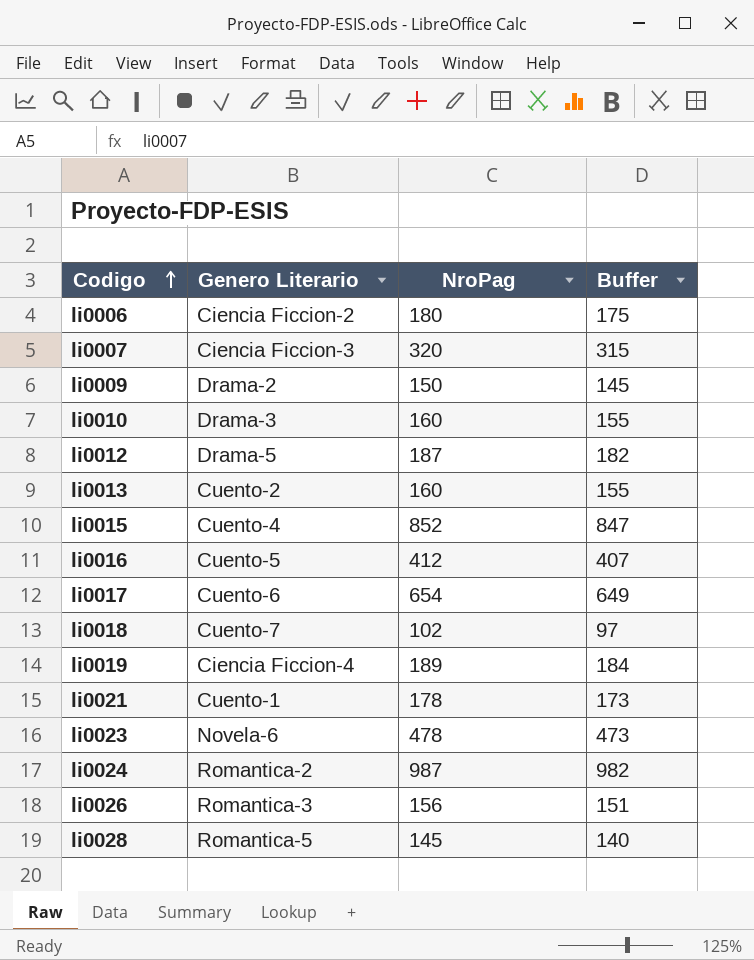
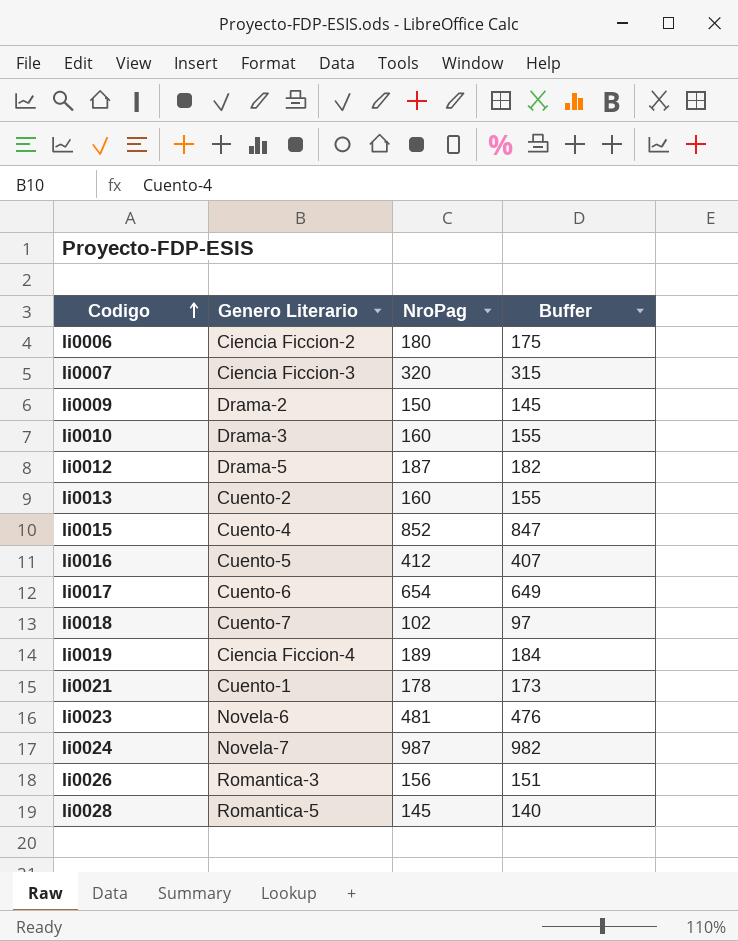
li0023 | NroPag: 478 -> 481
li0023 | Buffer: 473 -> 476
li0024 | Genero Literario: Romantica-2 -> Novela-7

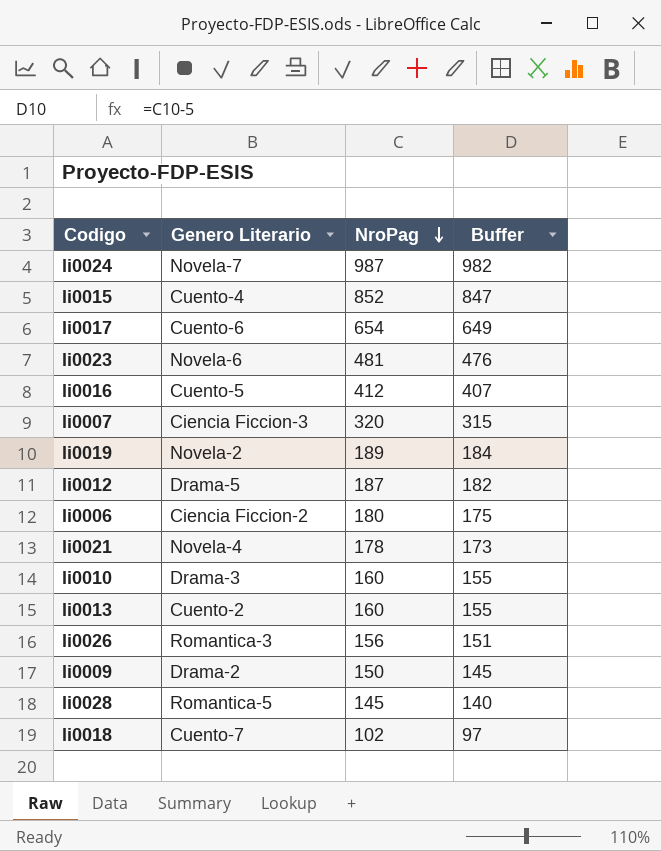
row order: Codigo ascending -> NroPag descending
li0019 | Genero Literario: Ciencia Ficcion-4 -> Novela-2
li0021 | Genero Literario: Cuento-1 -> Novela-4

